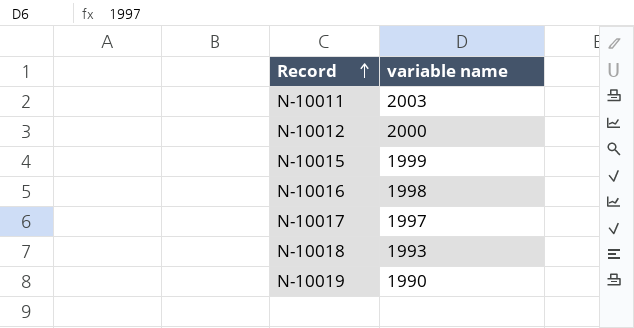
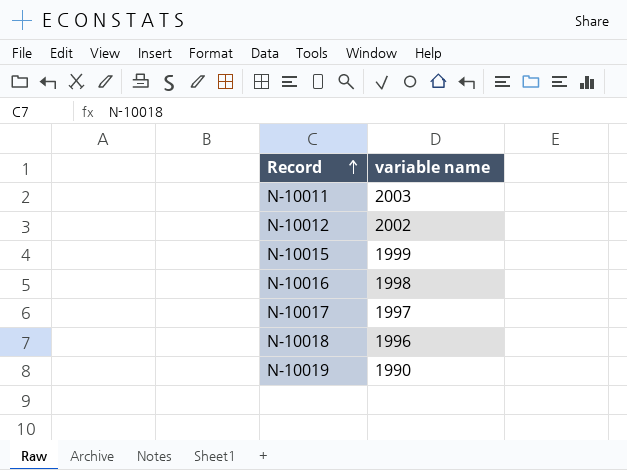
N-10012 | variable name: 2000 -> 2002
N-10018 | variable name: 1993 -> 1996

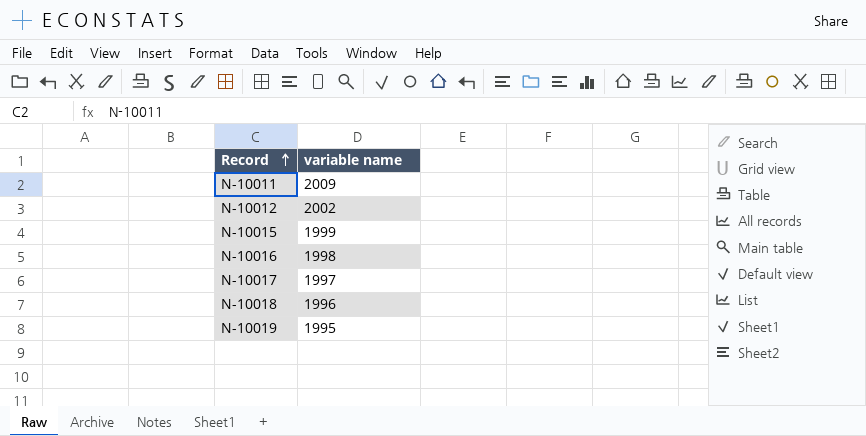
N-10011 | variable name: 2003 -> 2009
N-10019 | variable name: 1990 -> 1995

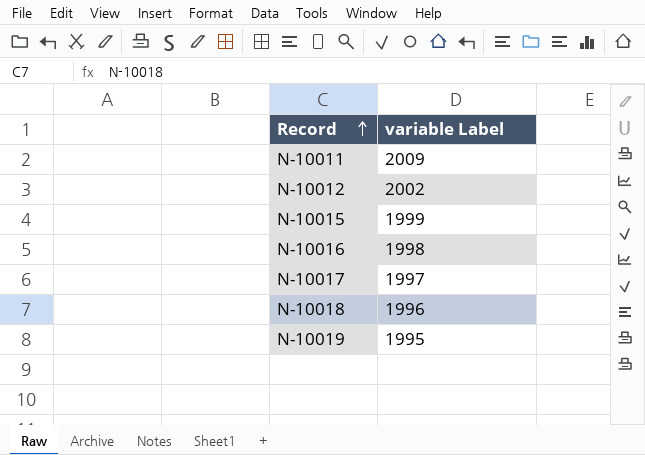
column name: variable name -> variable Label

